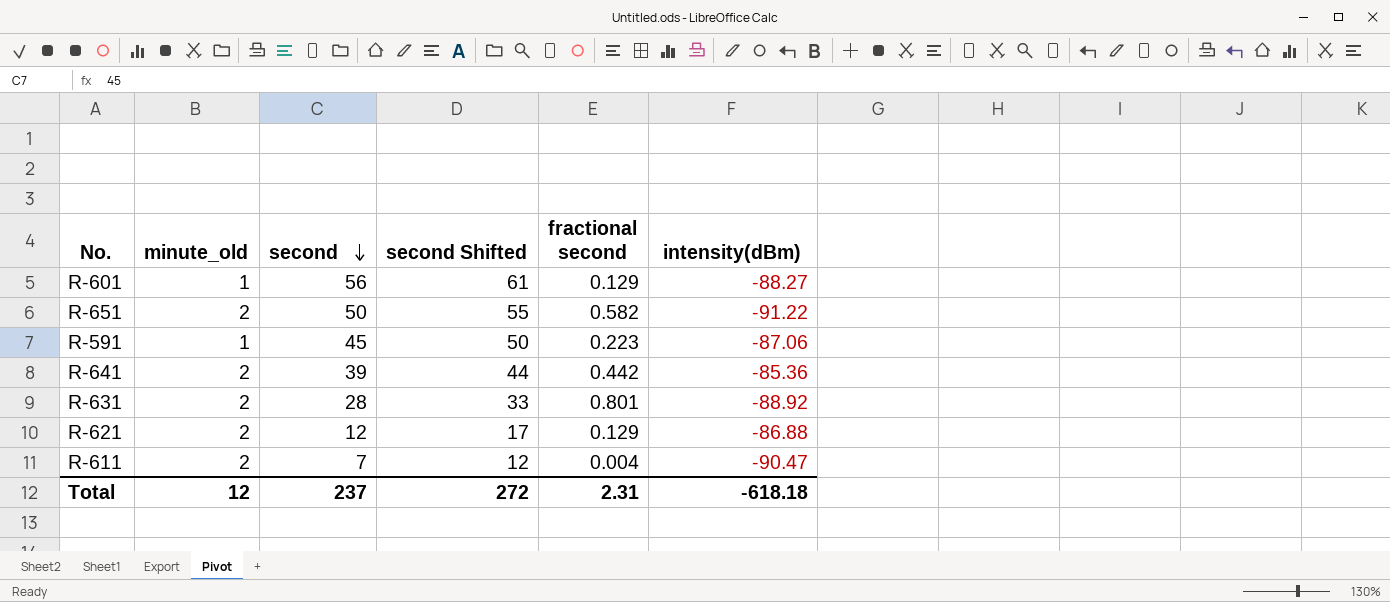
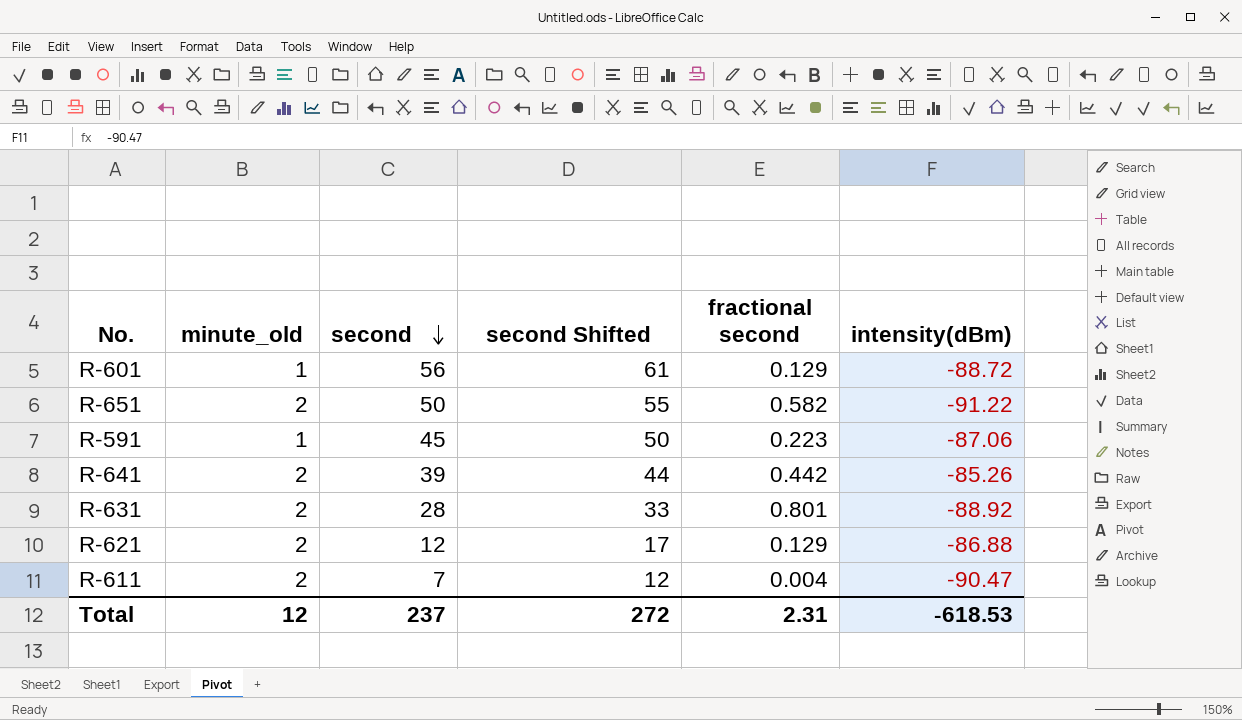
R-601 | intensity(dBm): -88.27 -> -88.72
R-641 | intensity(dBm): -85.36 -> -85.26
Total | intensity(dBm): -618.18 -> -618.53

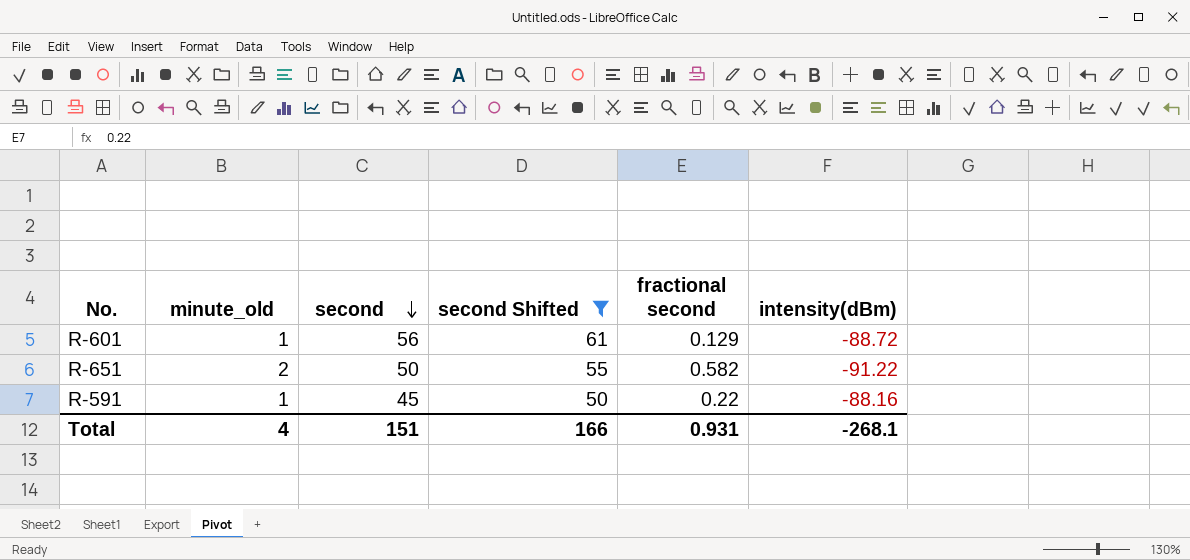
filter: none -> second Shifted >= 50
R-591 | fractional second: 0.223 -> 0.22
R-591 | intensity(dBm): -87.06 -> -88.16
Total | minute_old: 12 -> 4
Total | second: 237 -> 151
Total | second Shifted: 272 -> 166
Total | fractional second: 2.31 -> 0.931
Total | intensity(dBm): -618.53 -> -268.1

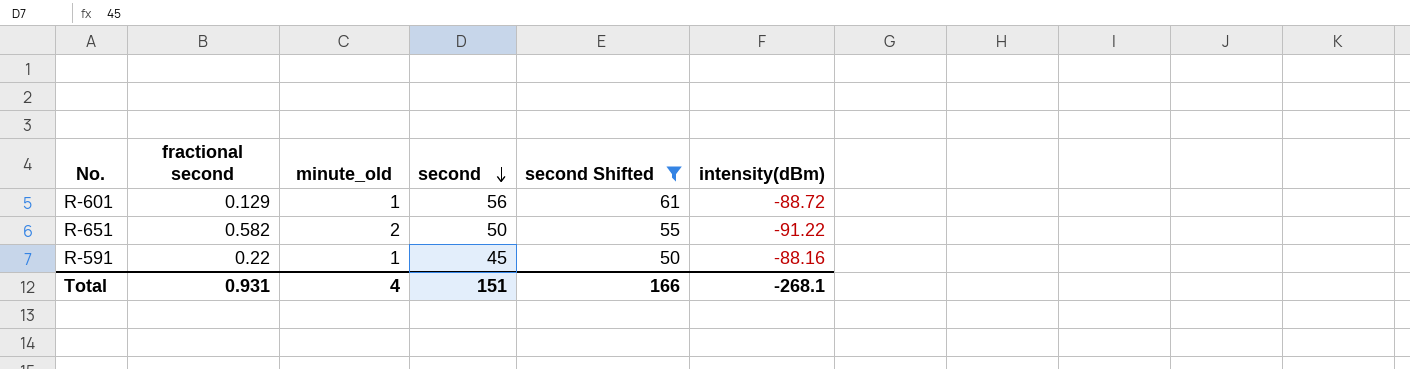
column fractional second | position: 5 -> 2

